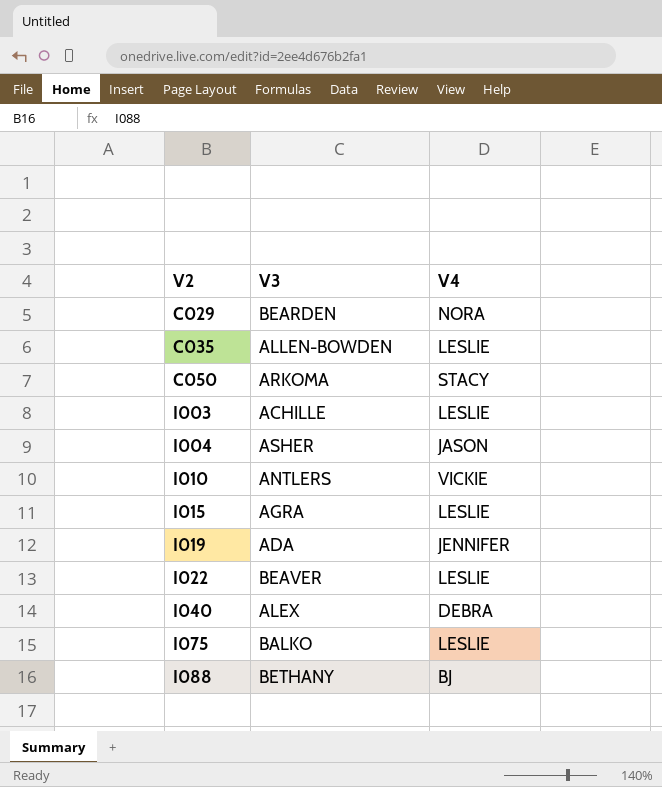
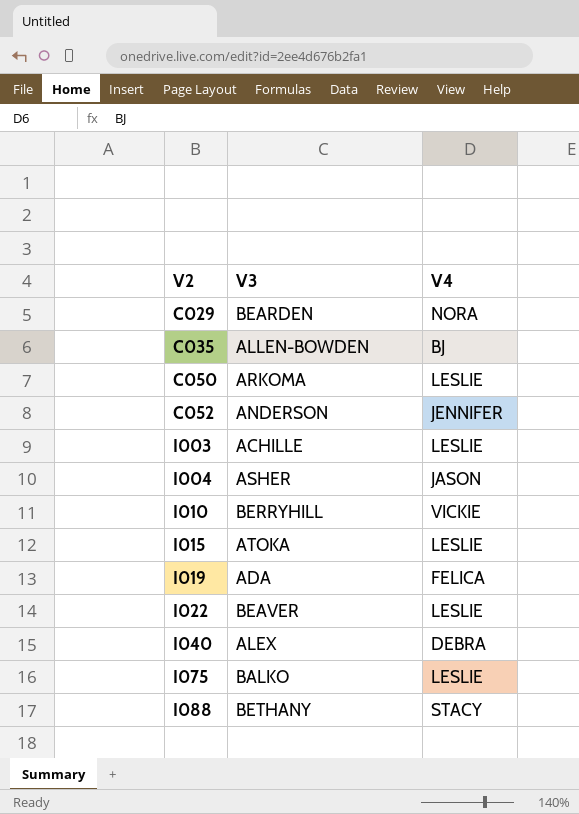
C035 | V4: LESLIE -> BJ
C050 | V4: STACY -> LESLIE
row C052: none -> ANDERSON | JENNIFER
I010 | V3: ANTLERS -> BERRYHILL
I015 | V3: AGRA -> ATOKA
I019 | V4: JENNIFER -> FELICA
I088 | V4: BJ -> STACY

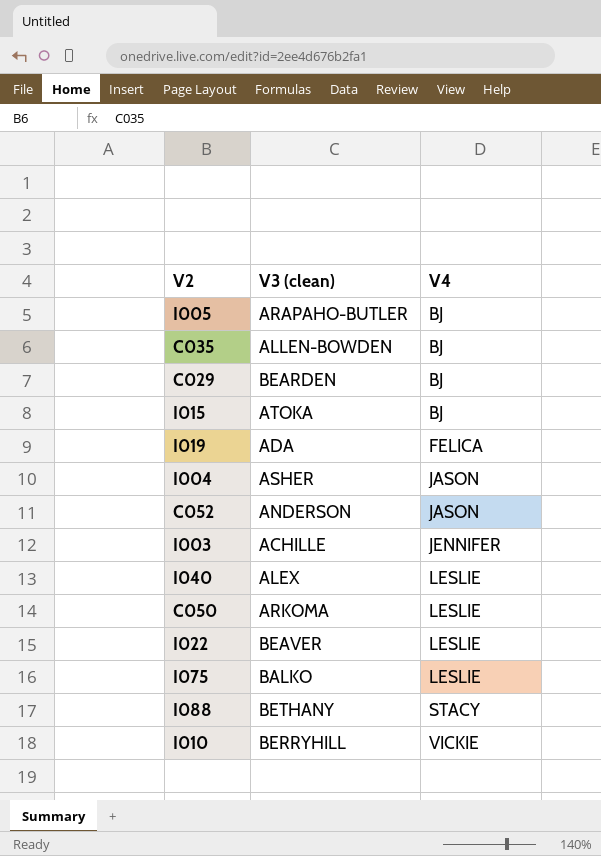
row order: V2 ascending -> V4 ascending
column name: V3 -> V3 (clean)
row I005: none -> ARAPAHO-BUTLER | BJ
C029 | V4: NORA -> BJ
I015 | V4: LESLIE -> BJ
C052 | V4: JENNIFER -> JASON
I003 | V4: LESLIE -> JENNIFER
I040 | V4: DEBRA -> LESLIE

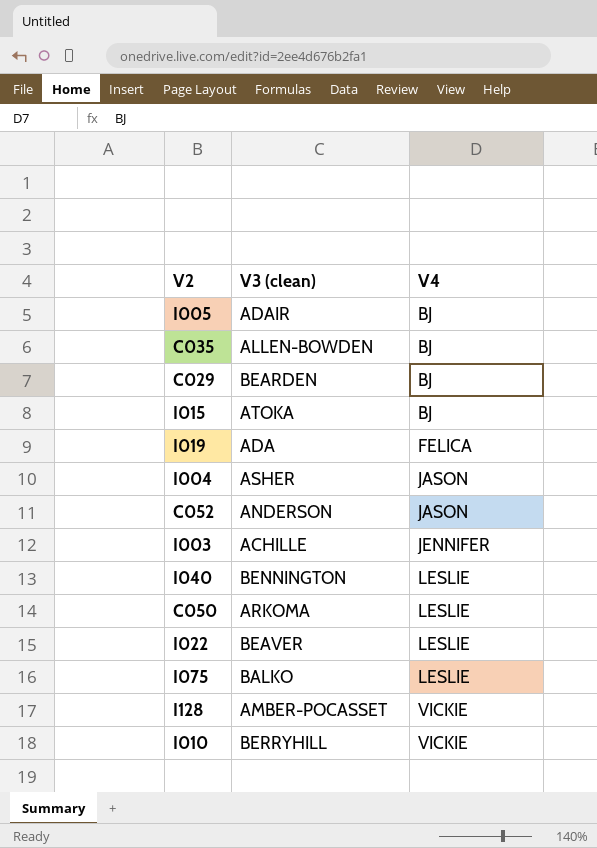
row I088: BETHANY | STACY -> none
I005 | V3 (clean): ARAPAHO-BUTLER -> ADAIR
I040 | V3 (clean): ALEX -> BENNINGTON
row I128: none -> AMBER-POCASSET | VICKIE

